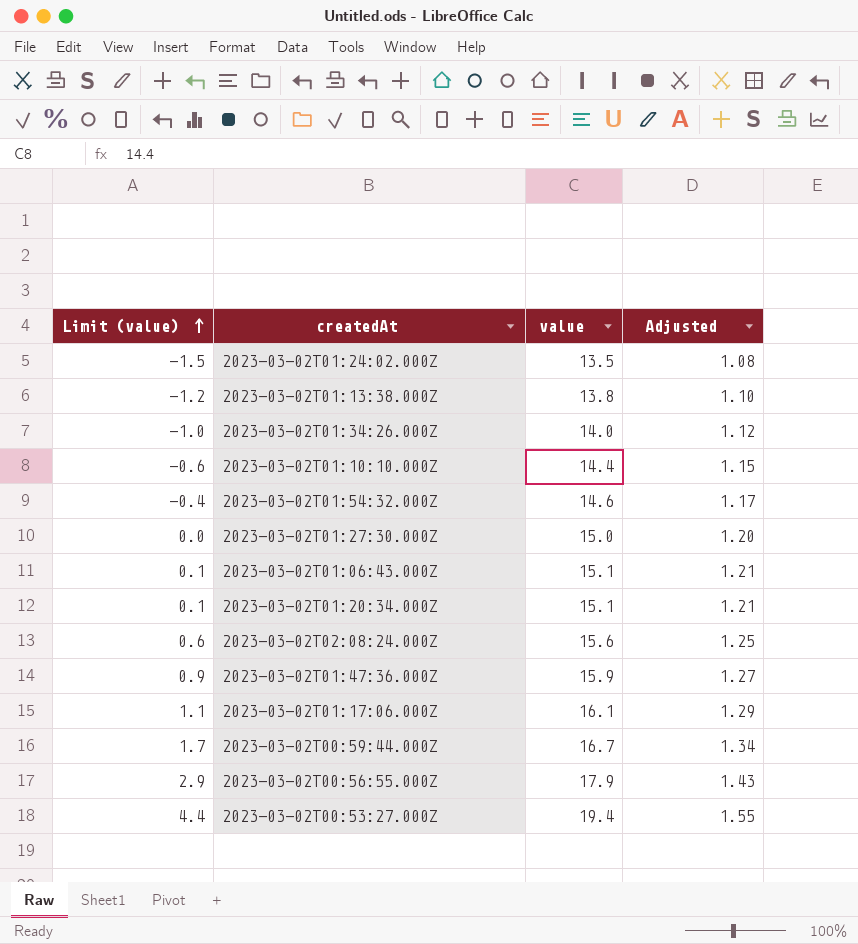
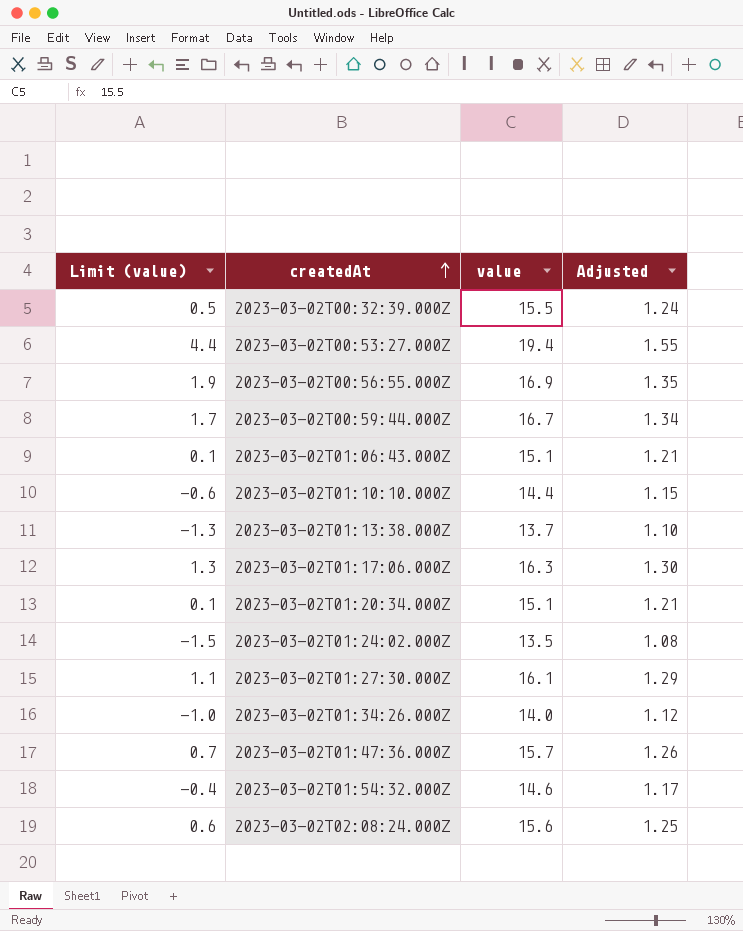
row order: Limit (value) ascending -> createdAt ascending
row 2023-03-02T00:32:39.000Z: none -> 0.5 | 15.5 | 1.24
2023-03-02T00:56:55.000Z | Limit (value): 2.9 -> 1.9
2023-03-02T00:56:55.000Z | value: 17.9 -> 16.9
2023-03-02T00:56:55.000Z | Adjusted: 1.43 -> 1.35
2023-03-02T01:13:38.000Z | Limit (value): -1.2 -> -1.3
2023-03-02T01:13:38.000Z | value: 13.8 -> 13.7
2023-03-02T01:17:06.000Z | Limit (value): 1.1 -> 1.3
2023-03-02T01:17:06.000Z | value: 16.1 -> 16.3
2023-03-02T01:17:06.000Z | Adjusted: 1.29 -> 1.30
2023-03-02T01:27:30.000Z | Limit (value): 0.0 -> 1.1
2023-03-02T01:27:30.000Z | value: 15.0 -> 16.1
2023-03-02T01:27:30.000Z | Adjusted: 1.20 -> 1.29
2023-03-02T01:47:36.000Z | Limit (value): 0.9 -> 0.7
2023-03-02T01:47:36.000Z | value: 15.9 -> 15.7
2023-03-02T01:47:36.000Z | Adjusted: 1.27 -> 1.26

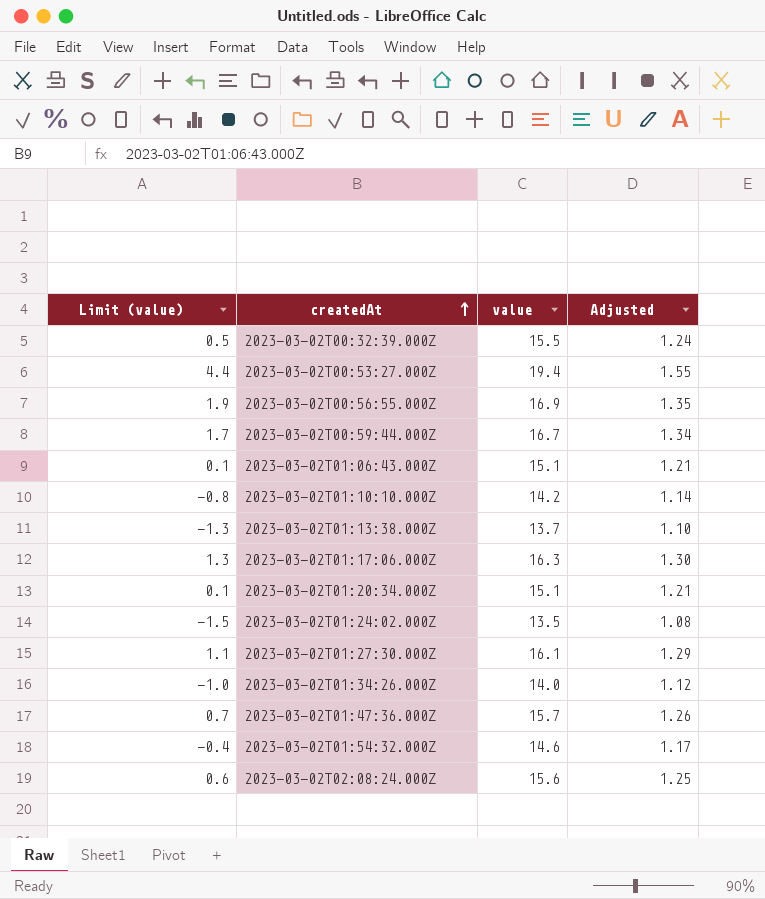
2023-03-02T01:10:10.000Z | Limit (value): -0.6 -> -0.8
2023-03-02T01:10:10.000Z | value: 14.4 -> 14.2
2023-03-02T01:10:10.000Z | Adjusted: 1.15 -> 1.14

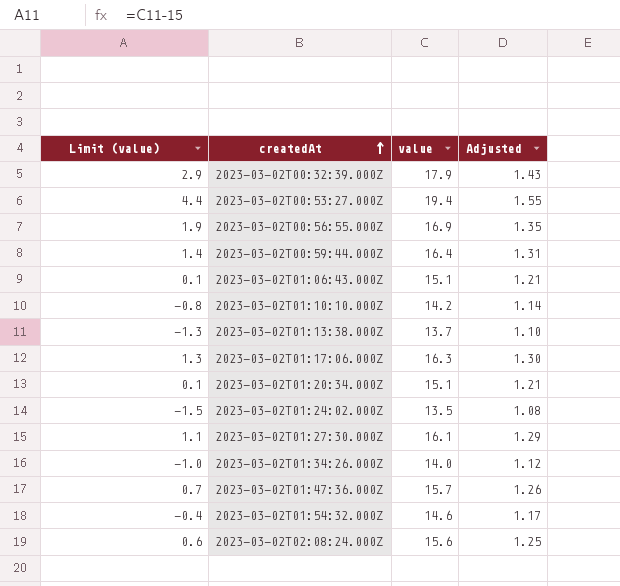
2023-03-02T00:32:39.000Z | Limit (value): 0.5 -> 2.9
2023-03-02T00:32:39.000Z | value: 15.5 -> 17.9
2023-03-02T00:32:39.000Z | Adjusted: 1.24 -> 1.43
2023-03-02T00:59:44.000Z | Limit (value): 1.7 -> 1.4
2023-03-02T00:59:44.000Z | value: 16.7 -> 16.4
2023-03-02T00:59:44.000Z | Adjusted: 1.34 -> 1.31

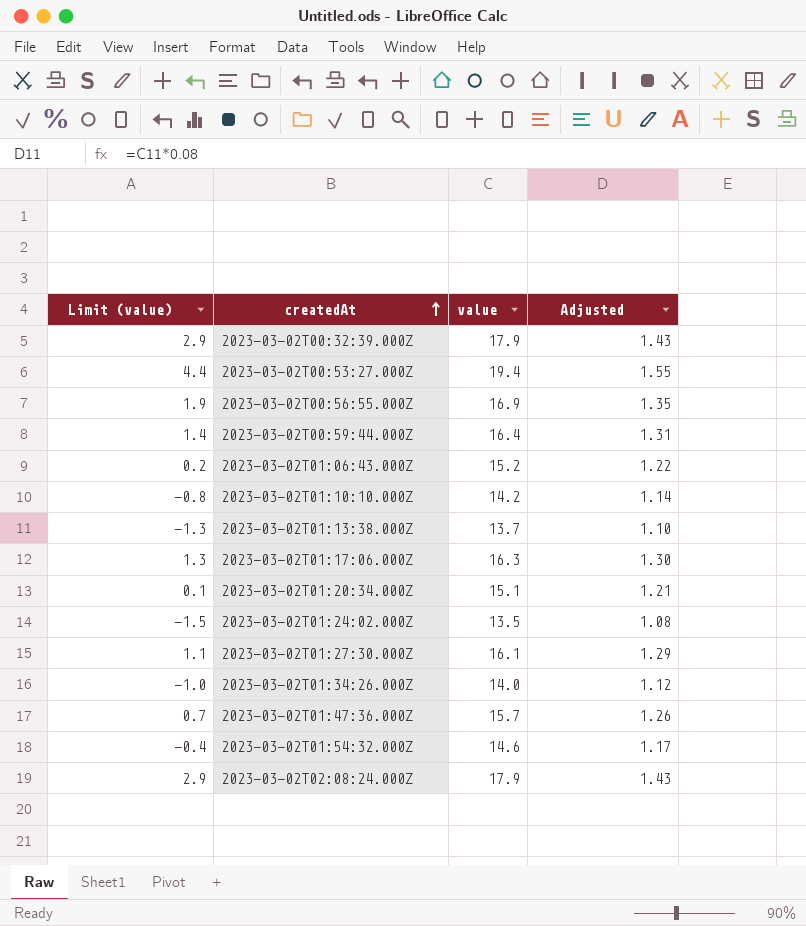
2023-03-02T01:06:43.000Z | Limit (value): 0.1 -> 0.2
2023-03-02T01:06:43.000Z | value: 15.1 -> 15.2
2023-03-02T01:06:43.000Z | Adjusted: 1.21 -> 1.22
2023-03-02T02:08:24.000Z | Limit (value): 0.6 -> 2.9
2023-03-02T02:08:24.000Z | value: 15.6 -> 17.9
2023-03-02T02:08:24.000Z | Adjusted: 1.25 -> 1.43

